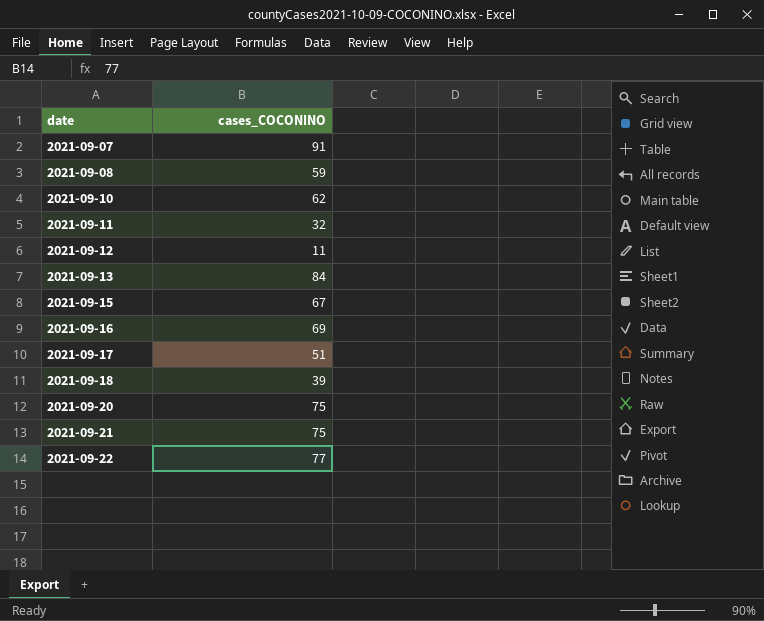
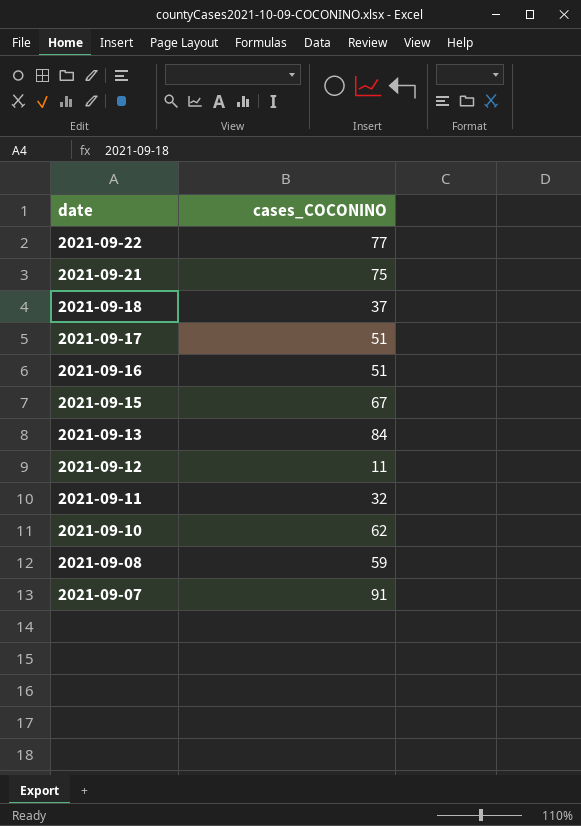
row order: date ascending -> date descending
row 2021-09-20: 75 -> none
2021-09-18 | cases_COCONINO: 39 -> 37
2021-09-16 | cases_COCONINO: 69 -> 51

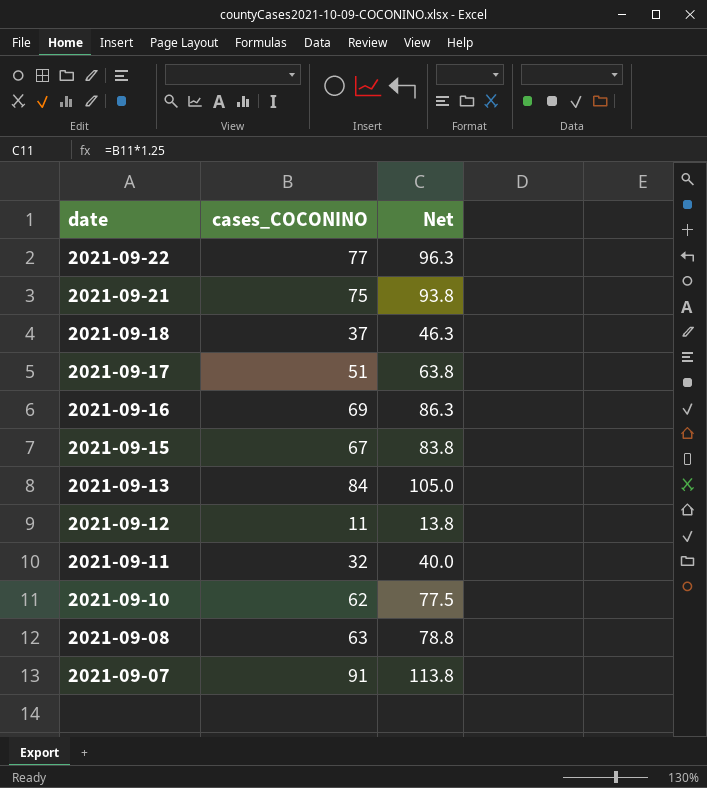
column Net | formula: none -> [cases_COCONINO] * 1.25
2021-09-16 | cases_COCONINO: 51 -> 69
2021-09-08 | cases_COCONINO: 59 -> 63

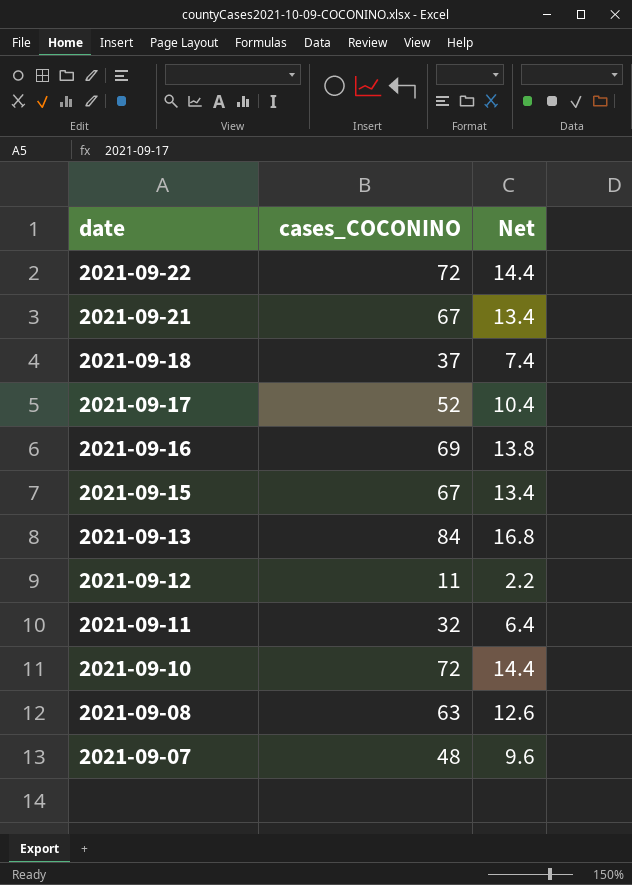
column Net | formula: [cases_COCONINO] * 1.25 -> [cases_COCONINO] * 0.2
2021-09-22 | cases_COCONINO: 77 -> 72
2021-09-21 | cases_COCONINO: 75 -> 67
2021-09-17 | cases_COCONINO: 51 -> 52
2021-09-10 | cases_COCONINO: 62 -> 72
2021-09-07 | cases_COCONINO: 91 -> 48

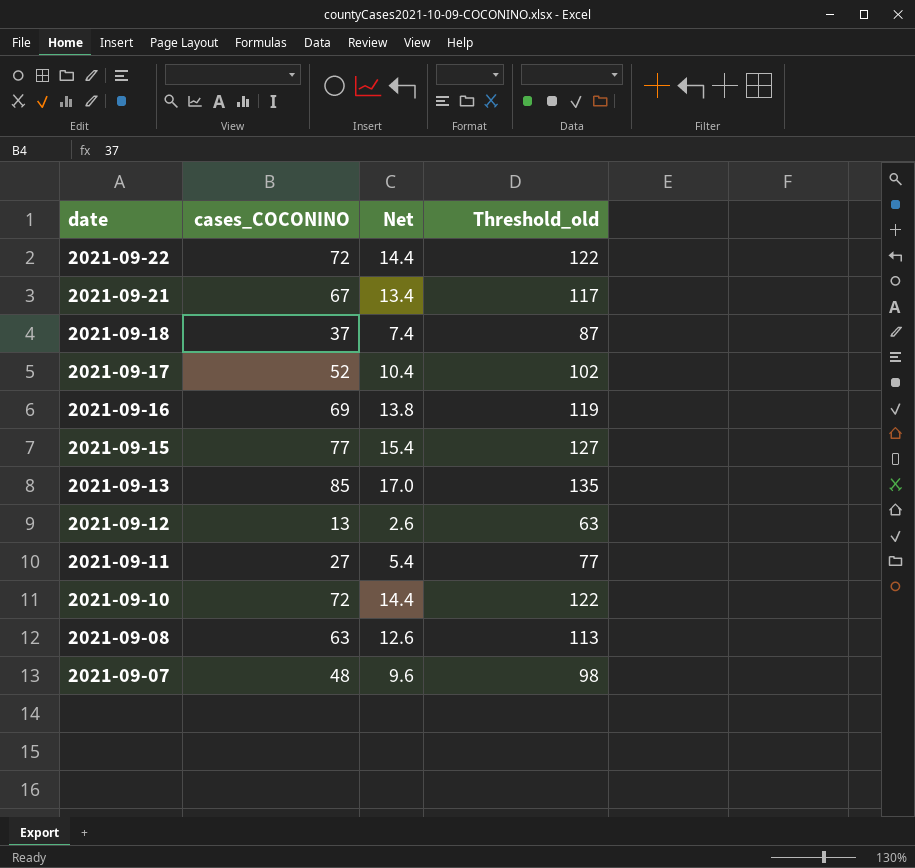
column Threshold_old | formula: none -> [cases_COCONINO] + 50
2021-09-15 | cases_COCONINO: 67 -> 77
2021-09-15 | Net: 13.4 -> 15.4
2021-09-13 | cases_COCONINO: 84 -> 85
2021-09-13 | Net: 16.8 -> 17.0
2021-09-12 | cases_COCONINO: 11 -> 13
2021-09-12 | Net: 2.2 -> 2.6
2021-09-11 | cases_COCONINO: 32 -> 27
2021-09-11 | Net: 6.4 -> 5.4

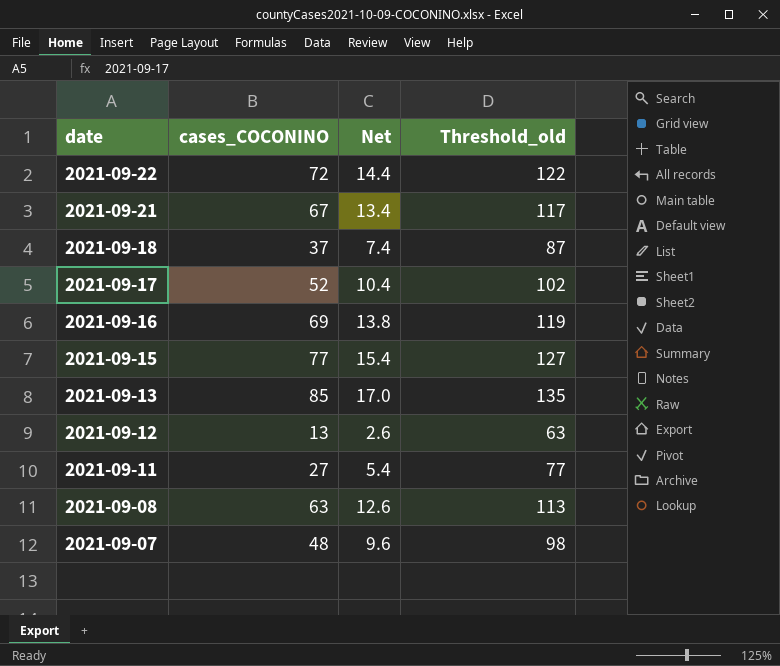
row 2021-09-10: 72 | 14.4 | 122 -> none

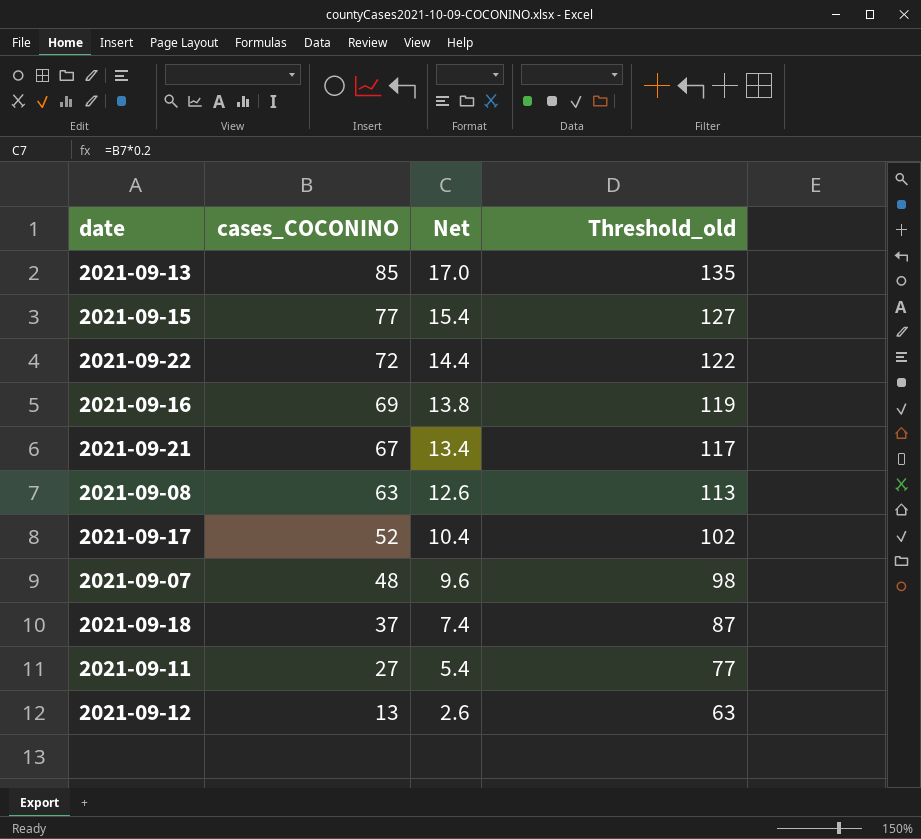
row order: date descending -> cases_COCONINO descending

